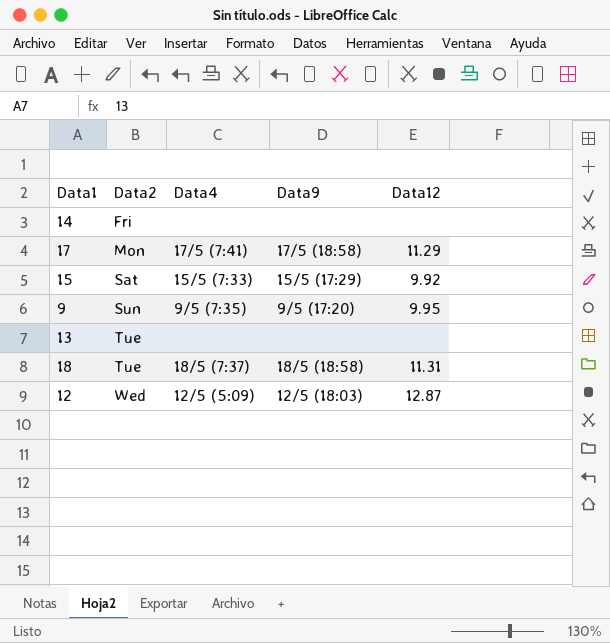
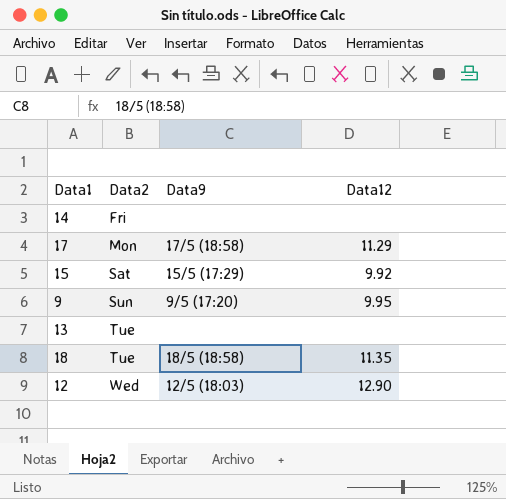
column Data4 | position: 3 -> none
18 | Data12: 11.31 -> 11.35
12 | Data12: 12.87 -> 12.90

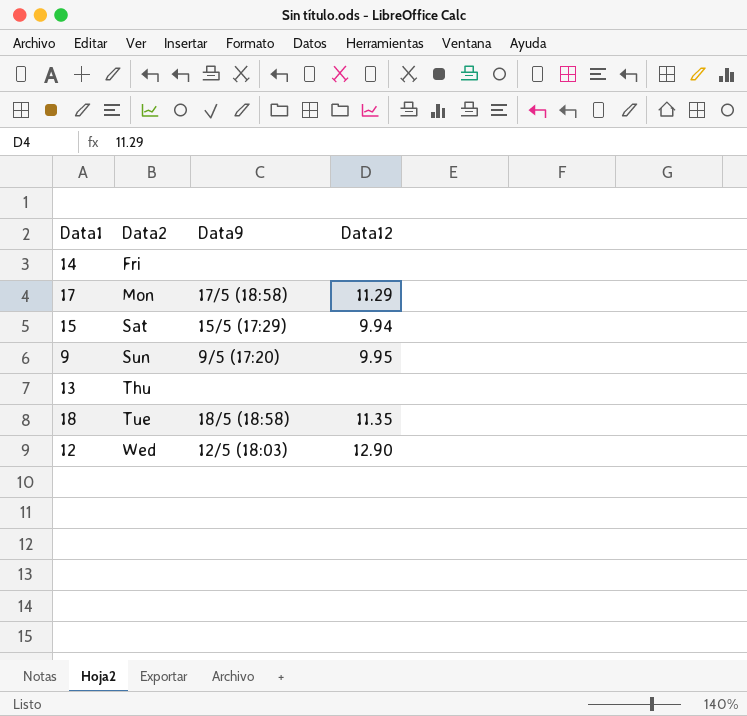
15 | Data12: 9.92 -> 9.94
13 | Data2: Tue -> Thu

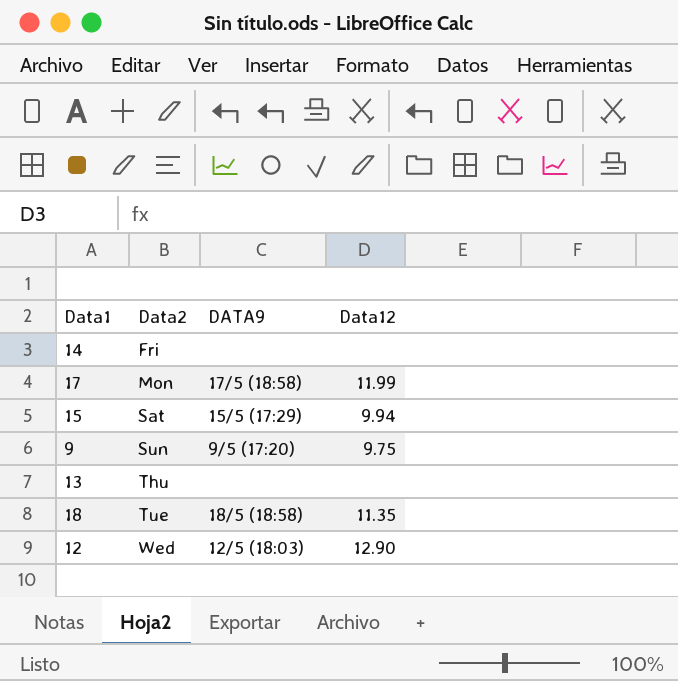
column name: Data9 -> DATA9
17 | Data12: 11.29 -> 11.99
9 | Data12: 9.95 -> 9.75

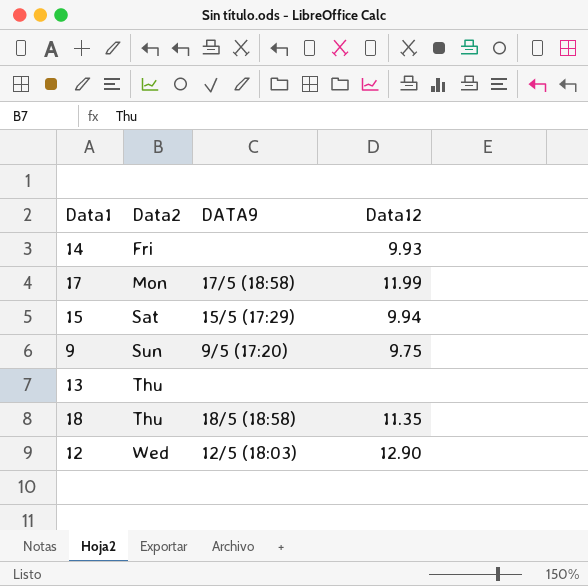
14 | Data12: none -> 9.93
18 | Data2: Tue -> Thu

